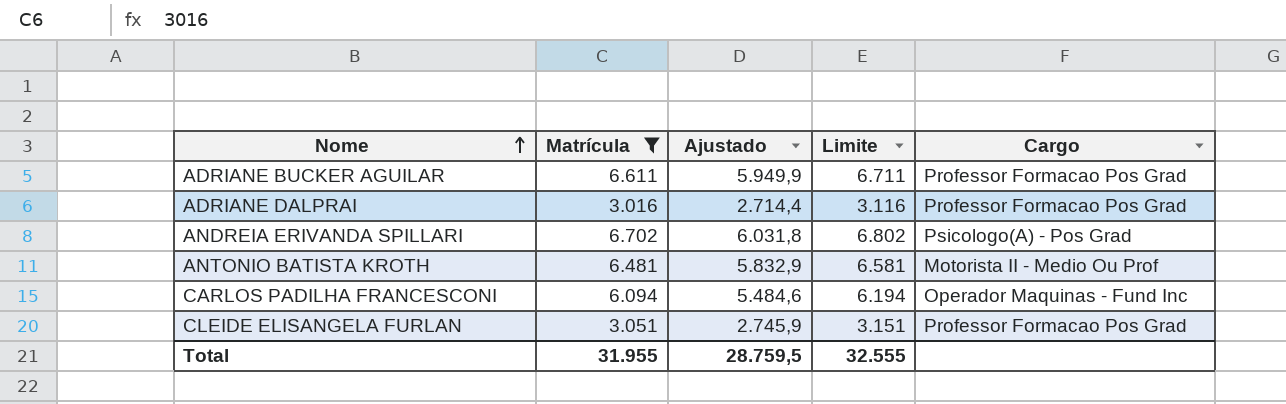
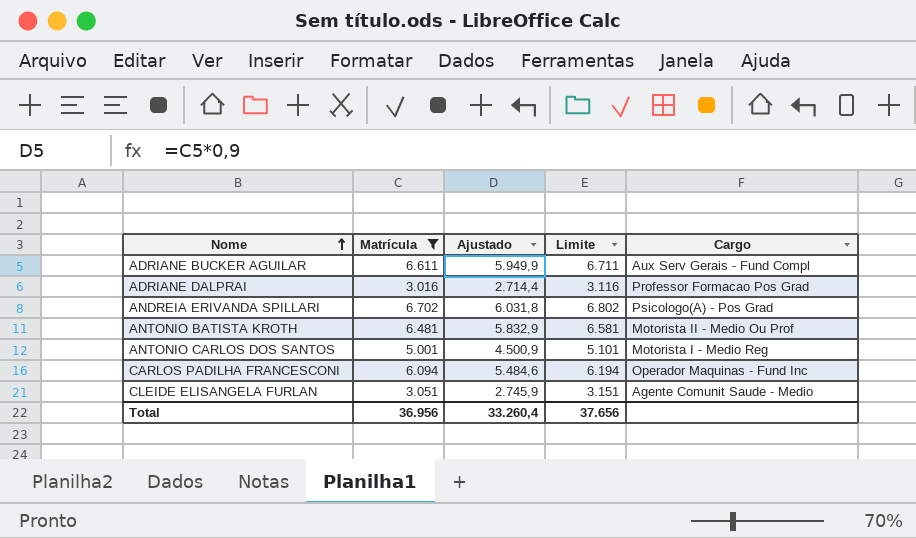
ADRIANE BUCKER AGUILAR | Cargo: Professor Formacao Pos Grad -> Aux Serv Gerais - Fund Compl
row ANTONIO CARLOS DOS SANTOS: none -> 5.001 | 4.500,9 | 5.101 | Motorista I - Medio Reg
CLEIDE ELISANGELA FURLAN | Cargo: Professor Formacao Pos Grad -> Agente Comunit Saude - Medio
Total | Matrícula: 31.955 -> 36.956
Total | Ajustado: 28.759,5 -> 33.260,4
Total | Limite: 32.555 -> 37.656

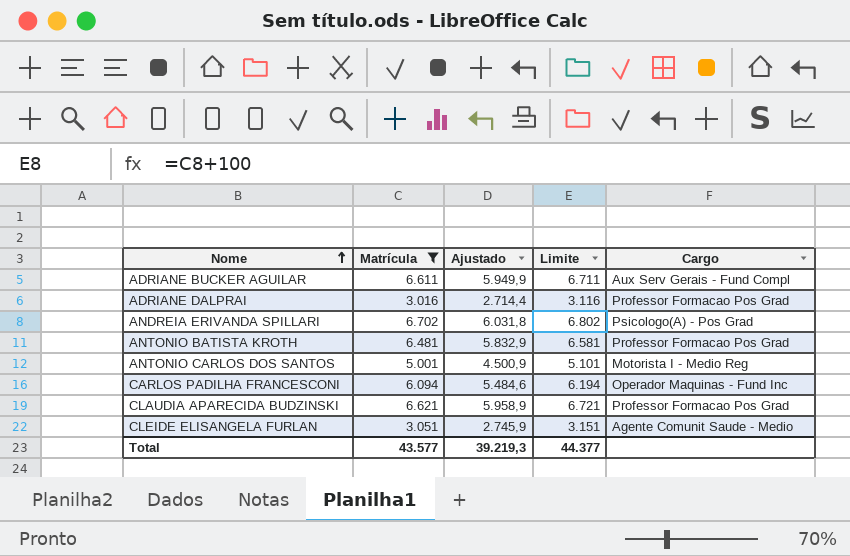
ANTONIO BATISTA KROTH | Cargo: Motorista II - Medio Ou Prof -> Professor Formacao Pos Grad
row CLAUDIA APARECIDA BUDZINSKI: none -> 6.621 | 5.958,9 | 6.721 | Professor Formacao Pos Grad
Total | Matrícula: 36.956 -> 43.577
Total | Ajustado: 33.260,4 -> 39.219,3
Total | Limite: 37.656 -> 44.377

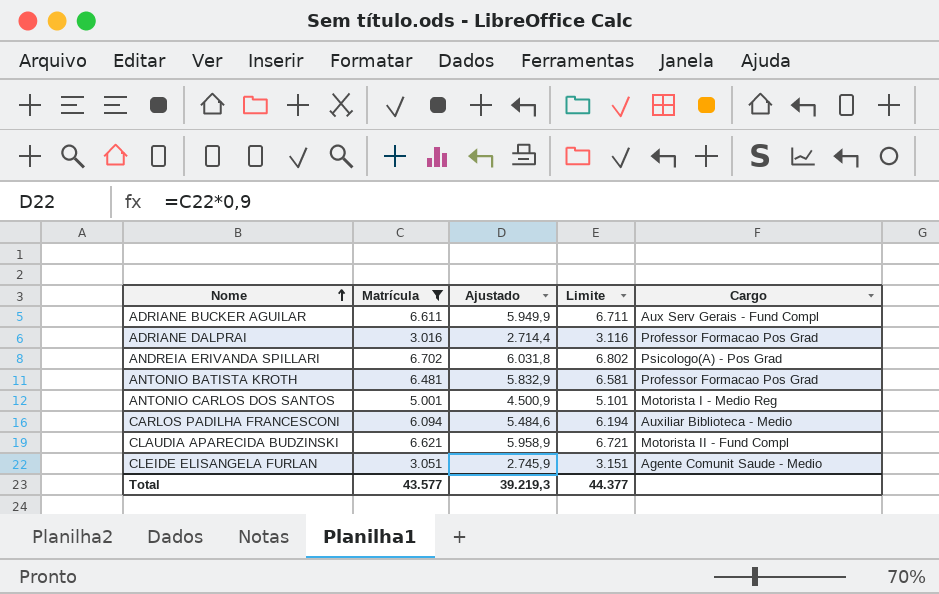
CARLOS PADILHA FRANCESCONI | Cargo: Operador Maquinas - Fund Inc -> Auxiliar Biblioteca - Medio
CLAUDIA APARECIDA BUDZINSKI | Cargo: Professor Formacao Pos Grad -> Motorista II - Fund Compl

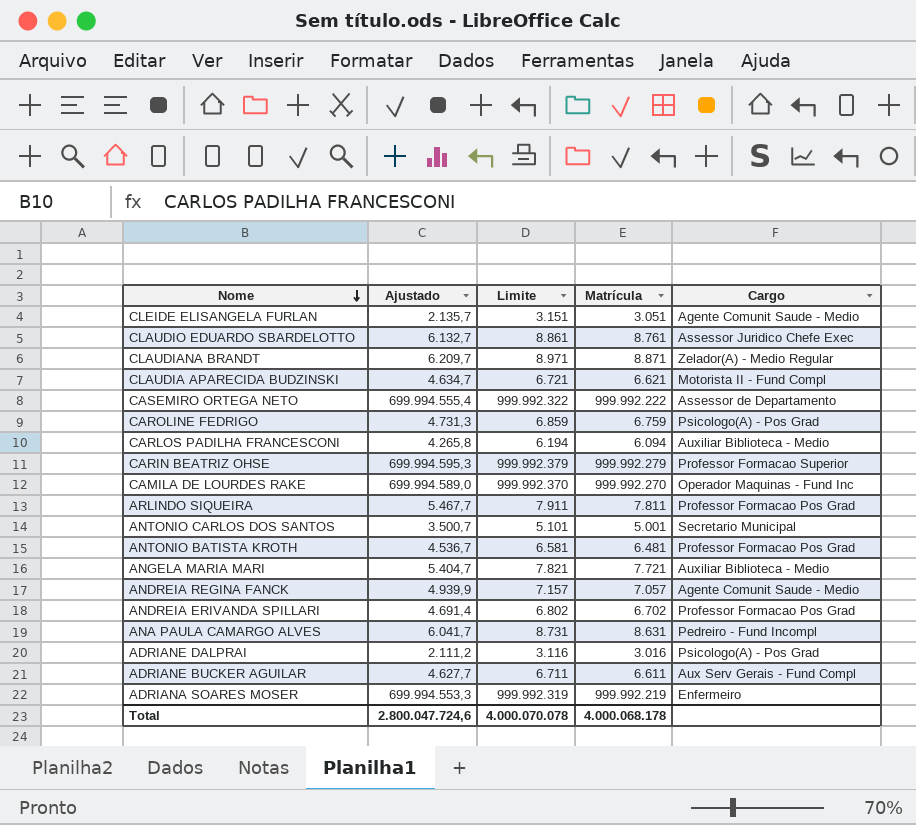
filter: Matrícula <= 6.702 -> none
row order: Nome ascending -> Nome descending
column Ajustado | formula: [Matrícula] * 0,9 -> [Matrícula] * 0,7
column Matrícula | position: 2 -> 4
ANTONIO CARLOS DOS SANTOS | Cargo: Motorista I - Medio Reg -> Secretario Municipal
ANDREIA ERIVANDA SPILLARI | Cargo: Psicologo(A) - Pos Grad -> Professor Formacao Pos Grad
ADRIANE DALPRAI | Cargo: Professor Formacao Pos Grad -> Psicologo(A) - Pos Grad
Total | Ajustado: 39.219,3 -> 2.800.047.724,6
Total | Limite: 44.377 -> 4.000.070.078
Total | Matrícula: 43.577 -> 4.000.068.178

